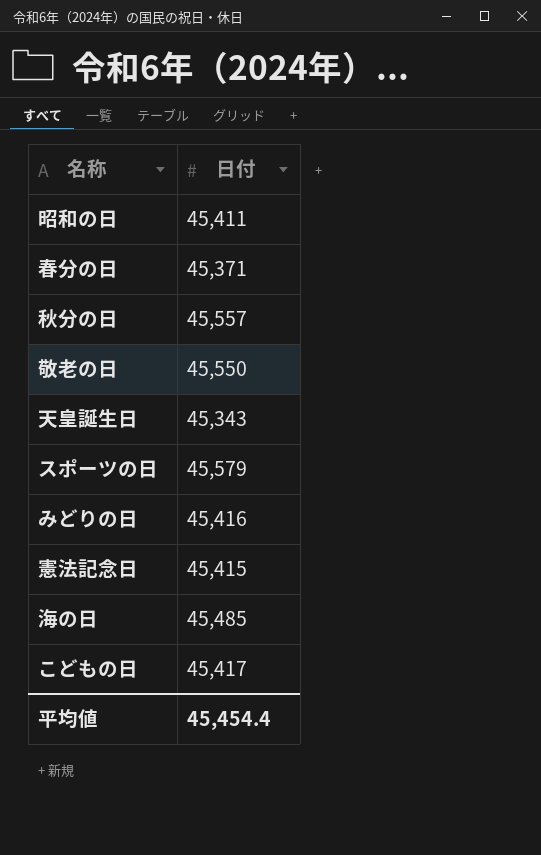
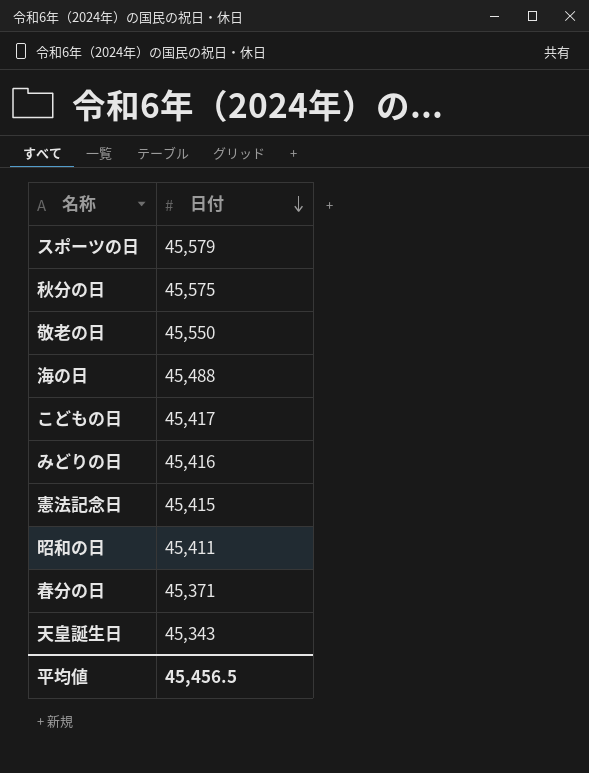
row order: none -> 日付 descending
秋分の日 | 日付: 45,557 -> 45,575
海の日 | 日付: 45,485 -> 45,488
平均値 | 日付: 45,454.4 -> 45,456.5

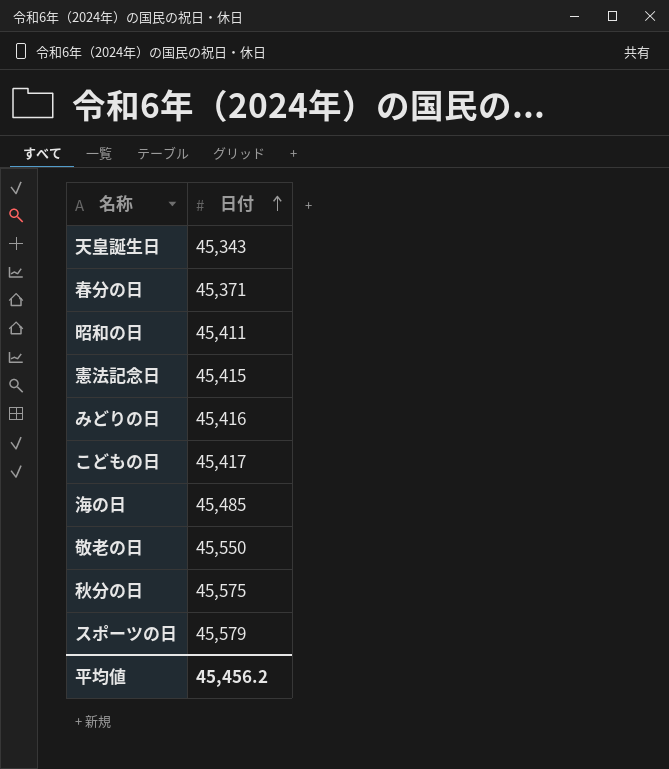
row order: 日付 descending -> 日付 ascending
海の日 | 日付: 45,488 -> 45,485
平均値 | 日付: 45,456.5 -> 45,456.2

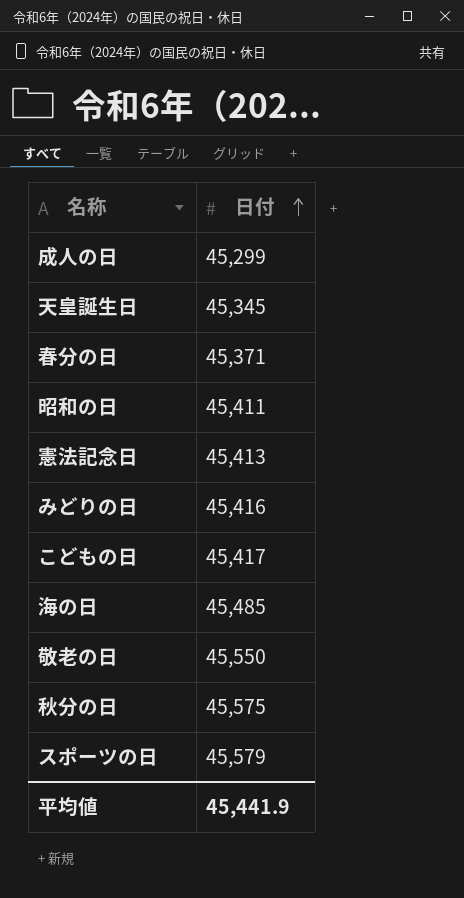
row 成人の日: none -> 45,299
天皇誕生日 | 日付: 45,343 -> 45,345
憲法記念日 | 日付: 45,415 -> 45,413
平均値 | 日付: 45,456.2 -> 45,441.9

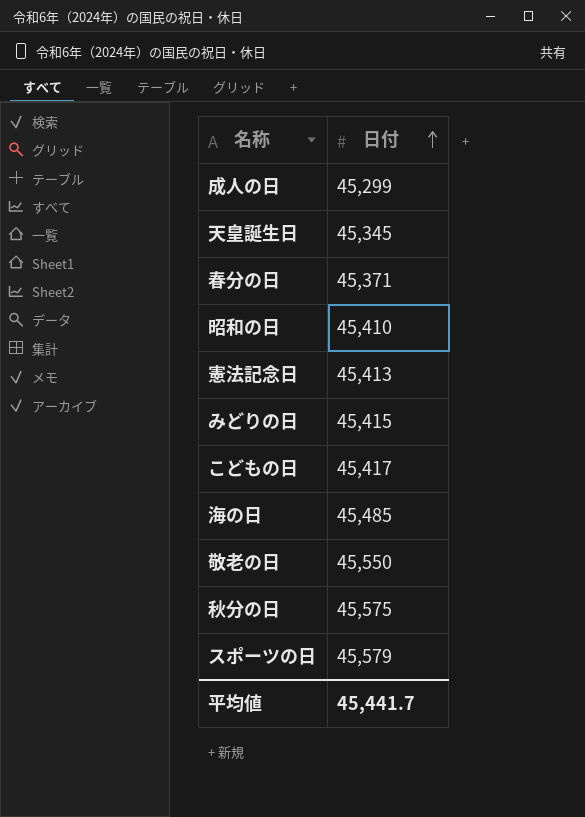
昭和の日 | 日付: 45,411 -> 45,410
みどりの日 | 日付: 45,416 -> 45,415
平均値 | 日付: 45,441.9 -> 45,441.7

